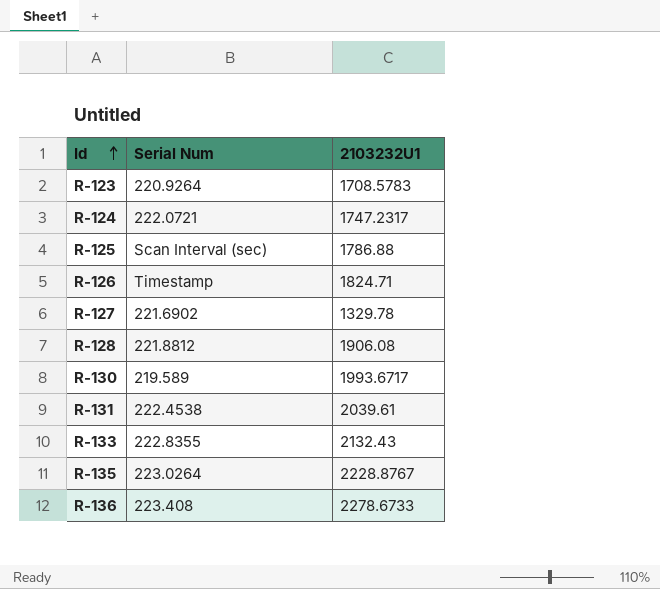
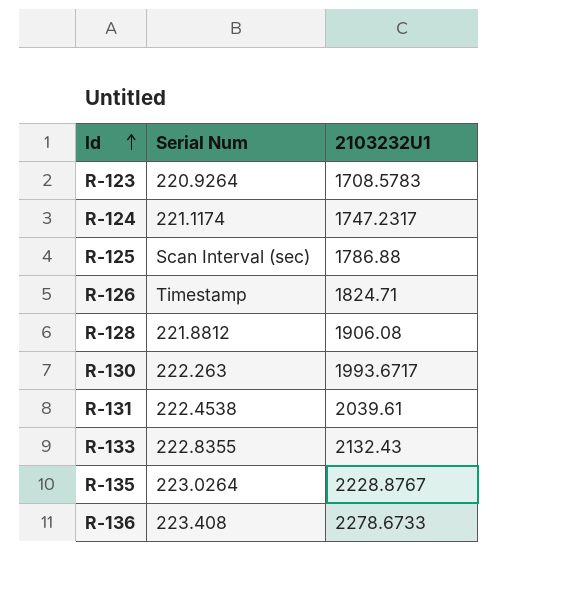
row R-127: 221.6902 | 1329.78 -> none
R-124 | Serial Num: 222.0721 -> 221.1174
R-130 | Serial Num: 219.589 -> 222.263

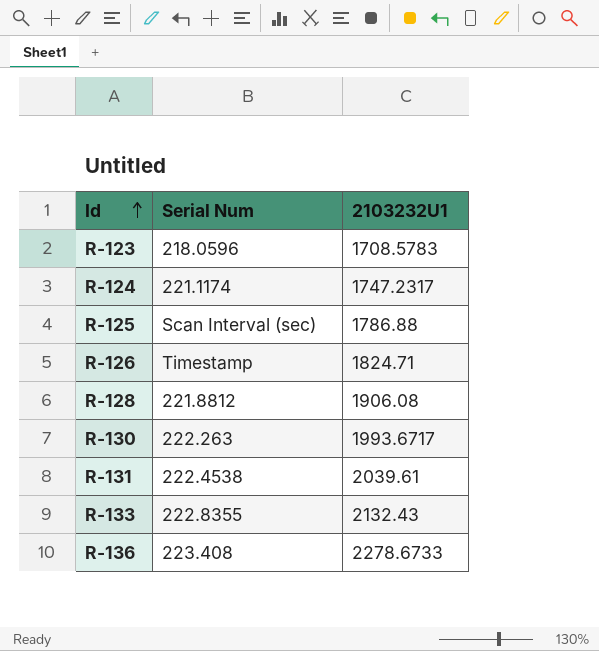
row R-135: 223.0264 | 2228.8767 -> none
R-123 | Serial Num: 220.9264 -> 218.0596

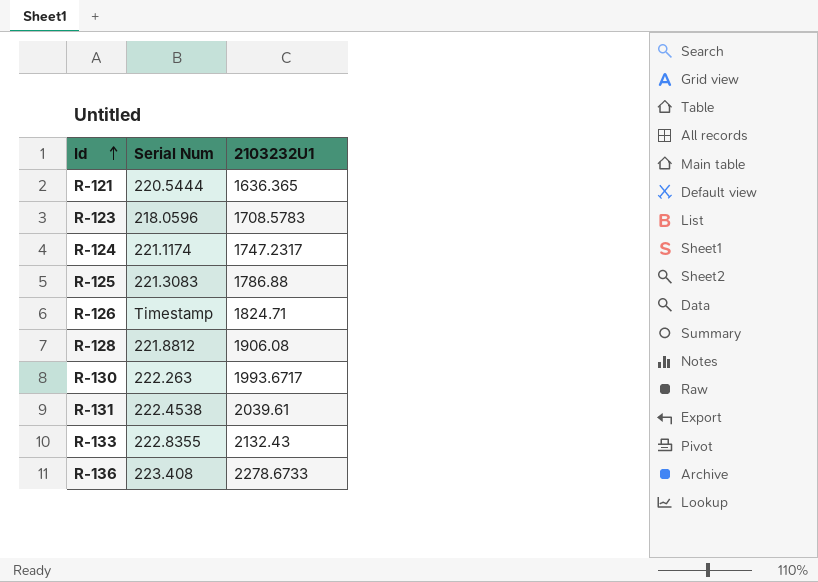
row R-121: none -> 220.5444 | 1636.365
R-125 | Serial Num: Scan Interval (sec) -> 221.3083

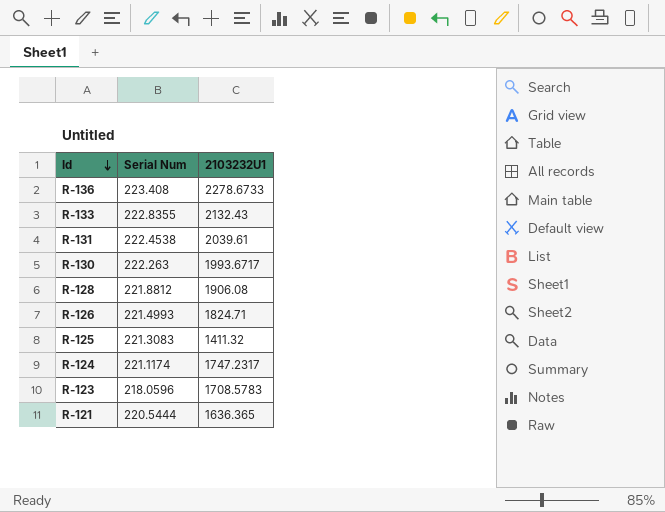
row order: Id ascending -> Id descending
R-126 | Serial Num: Timestamp -> 221.4993
R-125 | 2103232U1: 1786.88 -> 1411.32

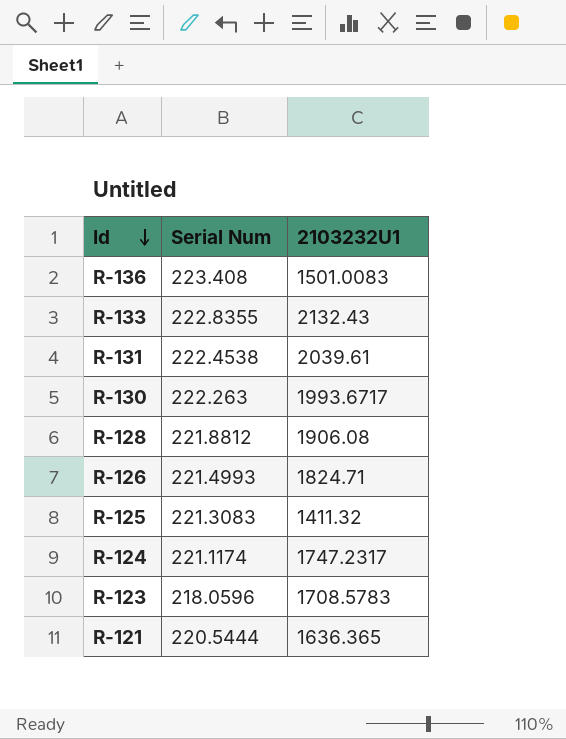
R-136 | 2103232U1: 2278.6733 -> 1501.0083

